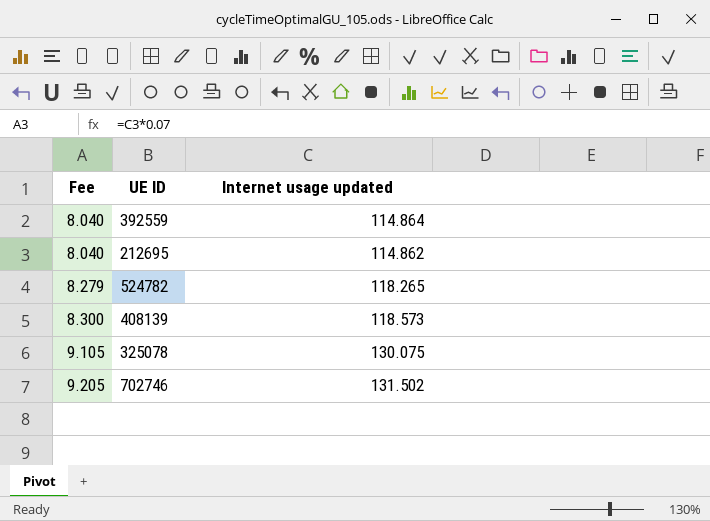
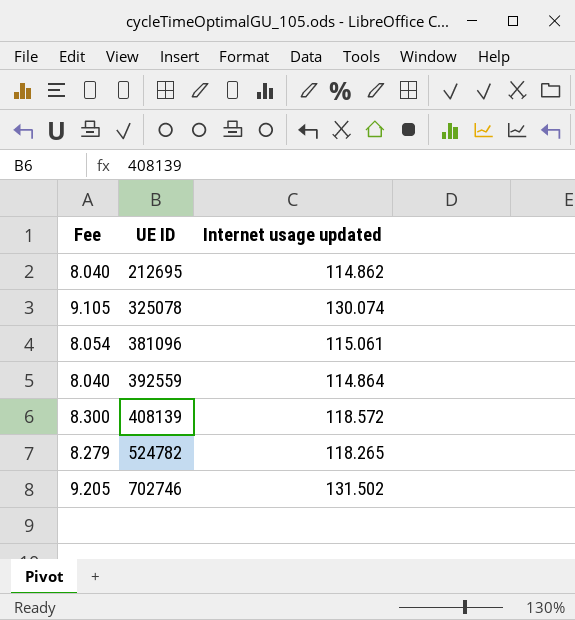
row order: Fee ascending -> UE ID ascending
325078 | Internet usage updated: 130.075 -> 130.074
row 381096: none -> 8.054 | 115.061
408139 | Internet usage updated: 118.573 -> 118.572

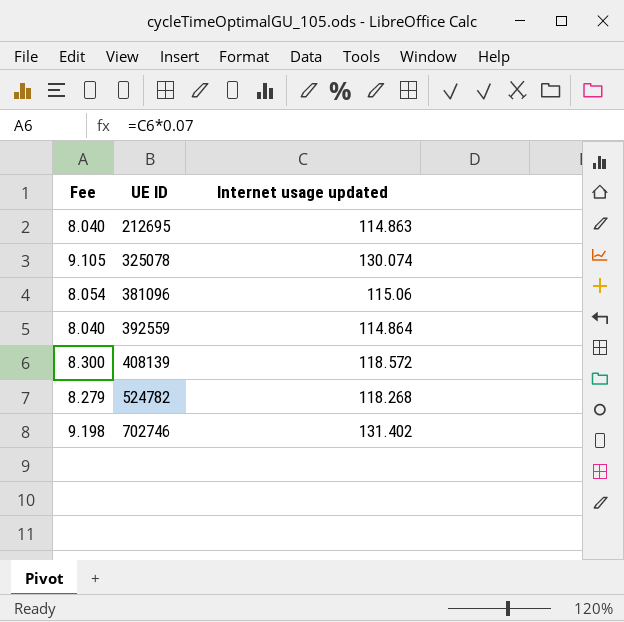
212695 | Internet usage updated: 114.862 -> 114.863
381096 | Internet usage updated: 115.061 -> 115.06
524782 | Internet usage updated: 118.265 -> 118.268
702746 | Fee: 9.205 -> 9.198
702746 | Internet usage updated: 131.502 -> 131.402

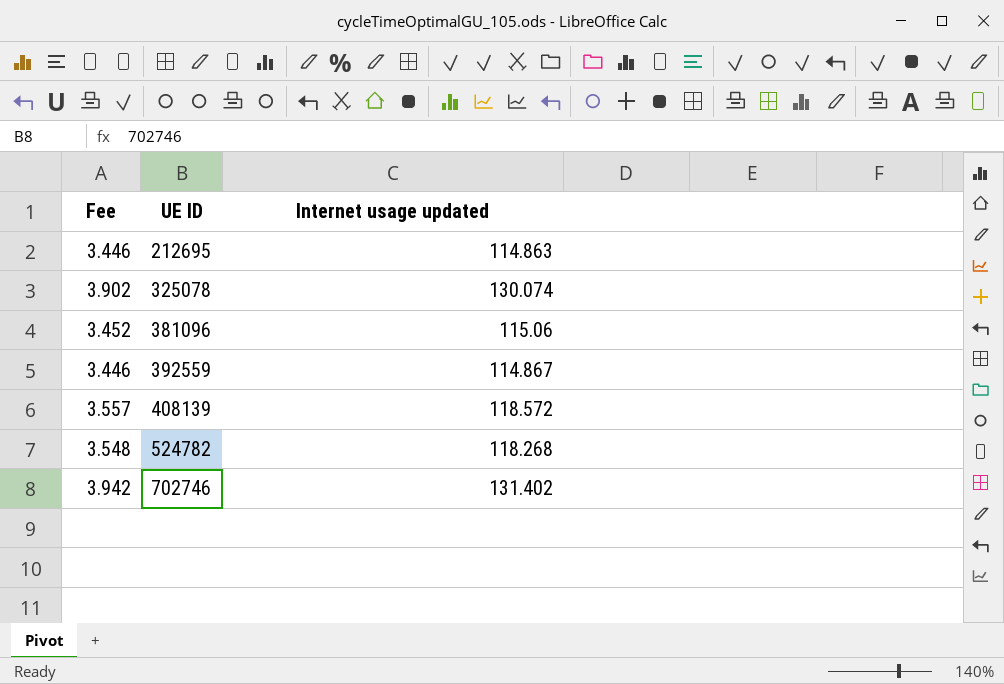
column Fee | formula: [Internet usage updated] * 0.07 -> [Internet usage updated] * 0.03
392559 | Internet usage updated: 114.864 -> 114.867

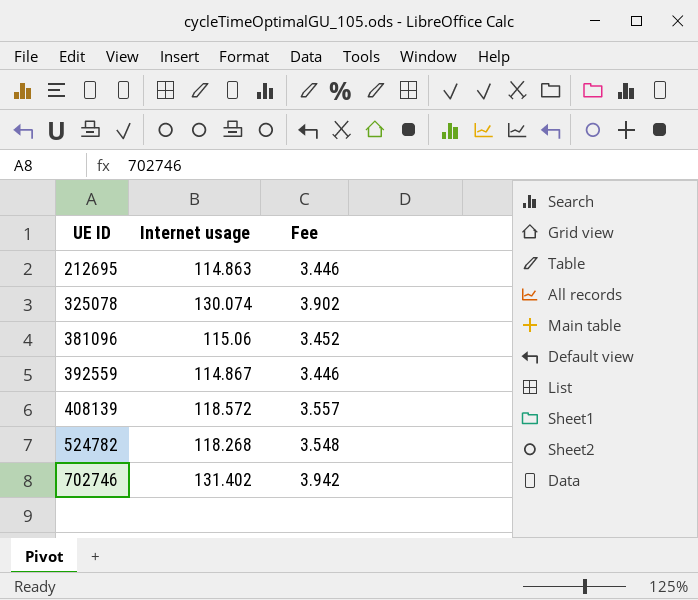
column name: Internet usage updated -> Internet usage
column Fee | position: 1 -> 3

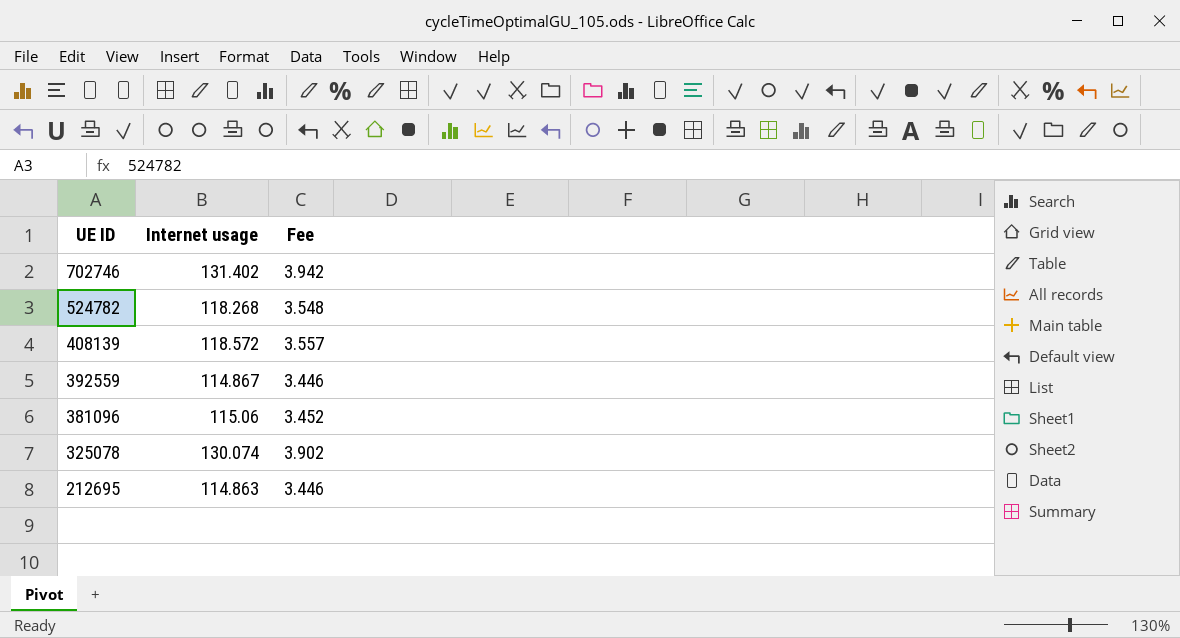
row order: UE ID ascending -> UE ID descending

